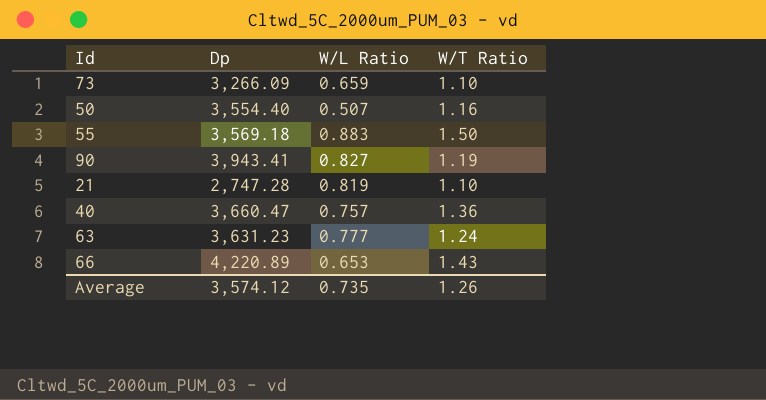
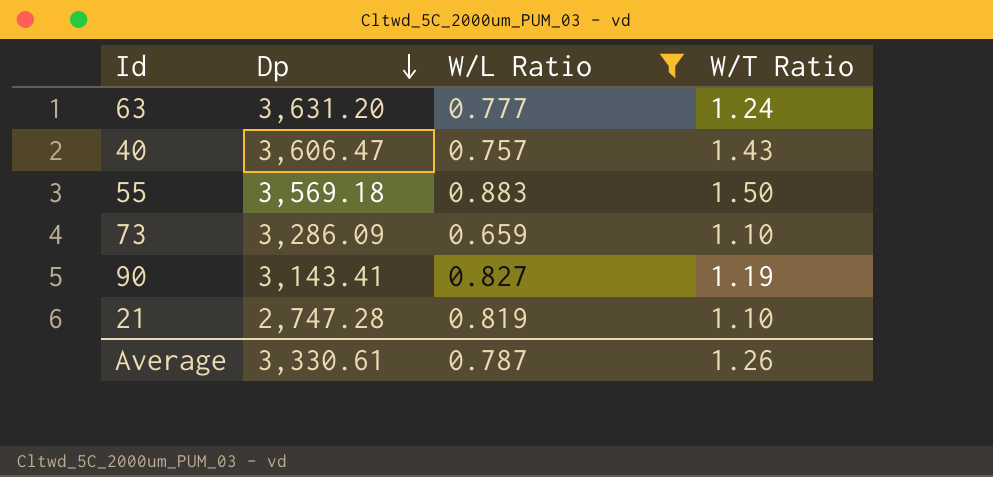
filter: none -> W/L Ratio >= 0.659
row order: none -> Dp descending
63 | Dp: 3,631.23 -> 3,631.20
40 | Dp: 3,660.47 -> 3,606.47
40 | W/T Ratio: 1.36 -> 1.43
73 | Dp: 3,266.09 -> 3,286.09
90 | Dp: 3,943.41 -> 3,143.41
Average | Dp: 3,574.12 -> 3,330.61
Average | W/L Ratio: 0.735 -> 0.787

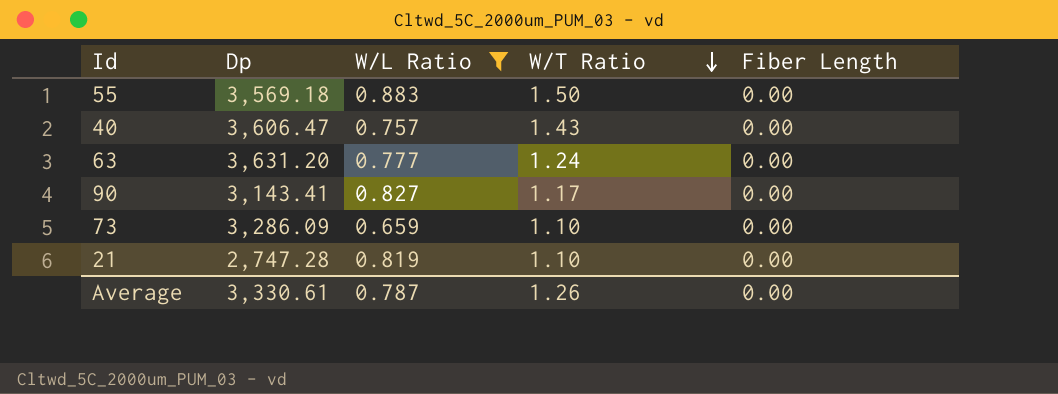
row order: Dp descending -> W/T Ratio descending
column Fiber Length | position: none -> 5
90 | W/T Ratio: 1.19 -> 1.17

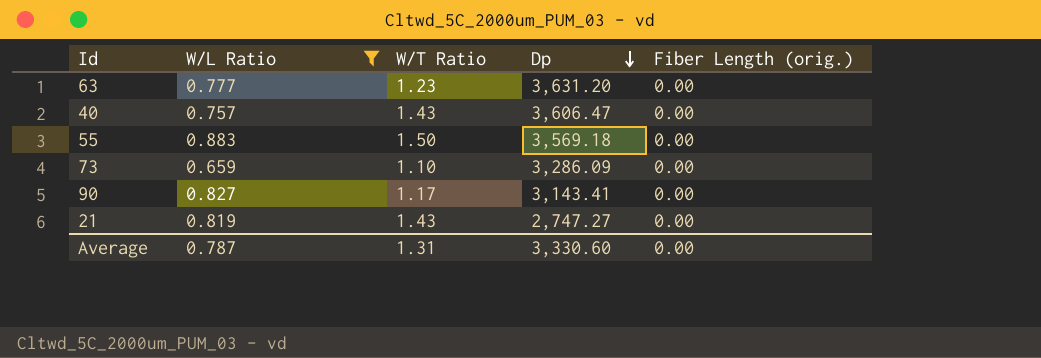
row order: W/T Ratio descending -> Dp descending
column Dp | position: 2 -> 4
column name: Fiber Length -> Fiber Length (orig.)
63 | W/T Ratio: 1.24 -> 1.23
21 | W/T Ratio: 1.10 -> 1.43
21 | Dp: 2,747.28 -> 2,747.27
Average | W/T Ratio: 1.26 -> 1.31
Average | Dp: 3,330.61 -> 3,330.60

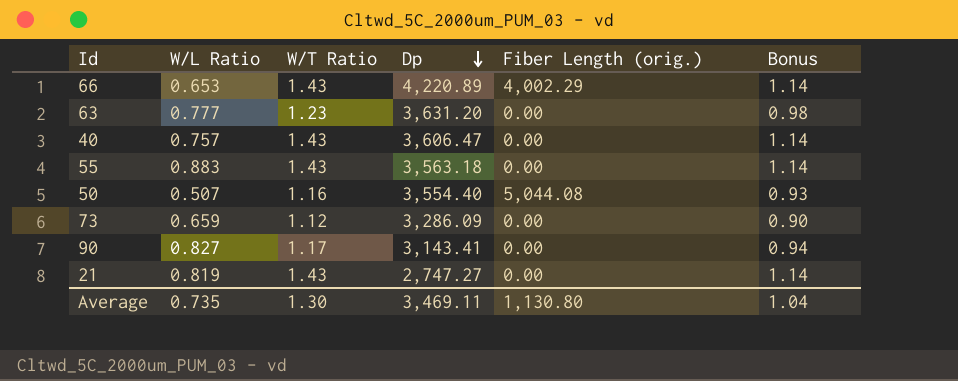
filter: W/L Ratio >= 0.659 -> none
column Bonus | formula: none -> [W/T Ratio] * 0.8
55 | W/T Ratio: 1.50 -> 1.43
55 | Dp: 3,569.18 -> 3,563.18
73 | W/T Ratio: 1.10 -> 1.12
Average | W/L Ratio: 0.787 -> 0.735
Average | W/T Ratio: 1.31 -> 1.30
Average | Dp: 3,330.60 -> 3,469.11
Average | Fiber Length (orig.): 0.00 -> 1,130.80

